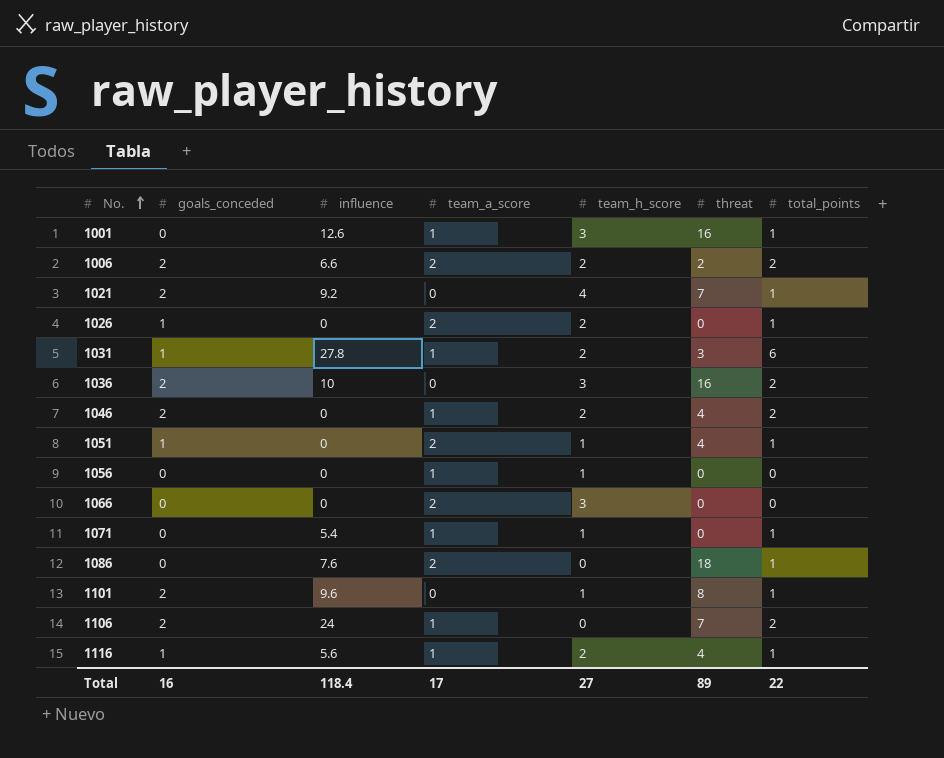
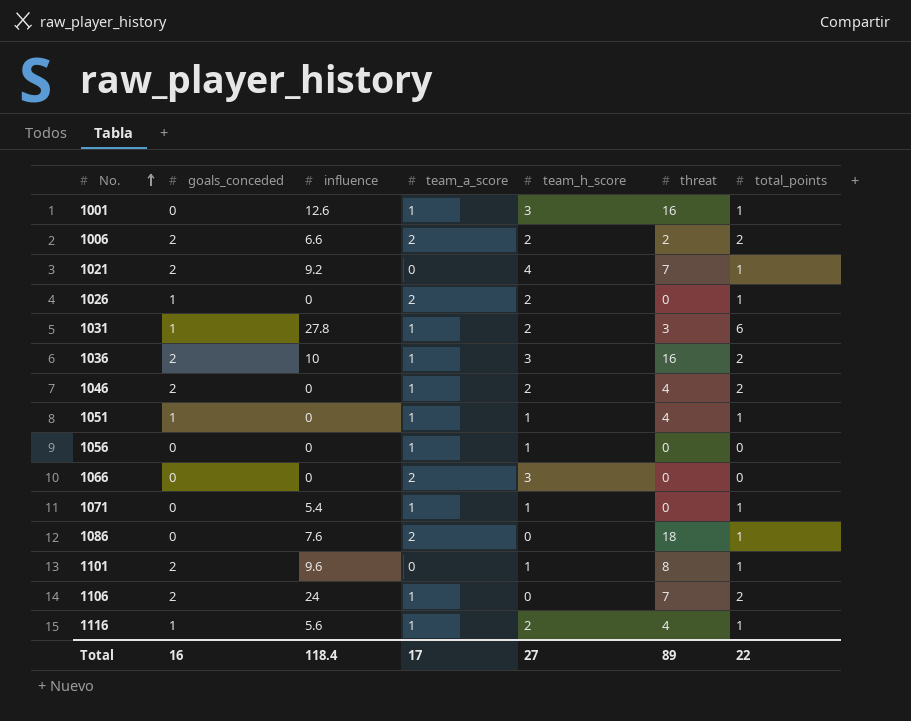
1036 | team_a_score: 0 -> 1
1051 | team_a_score: 2 -> 1

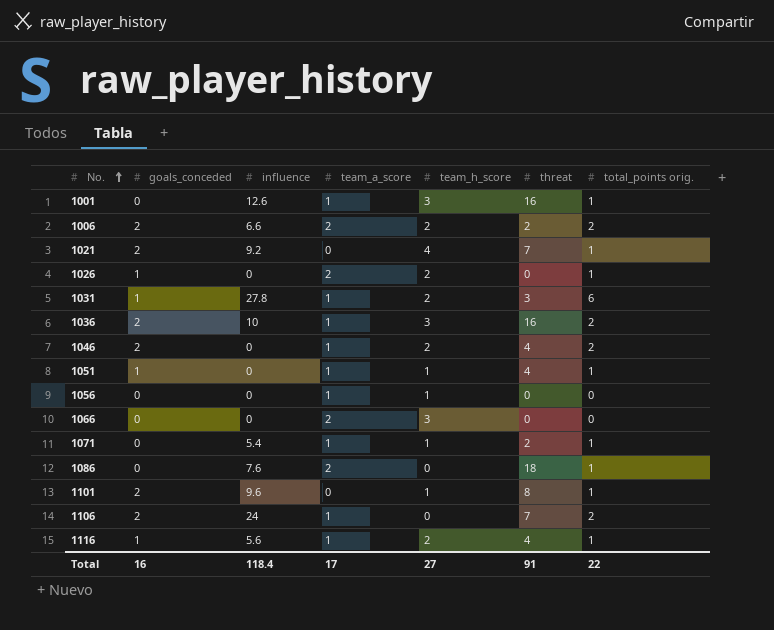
column name: total_points -> total_points orig.
1071 | threat: 0 -> 2
Total | threat: 89 -> 91

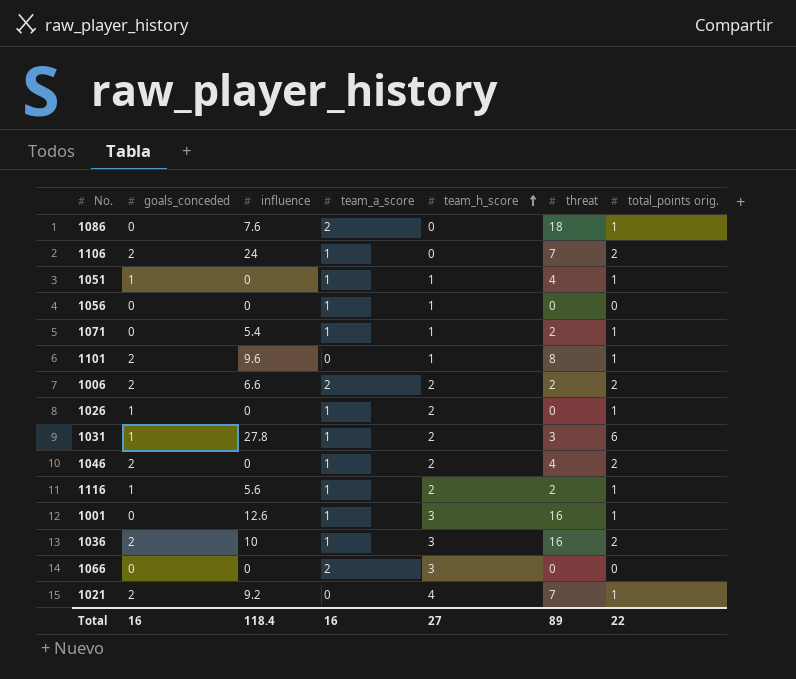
row order: No. ascending -> team_h_score ascending
1026 | team_a_score: 2 -> 1
1116 | threat: 4 -> 2
Total | team_a_score: 17 -> 16
Total | threat: 91 -> 89

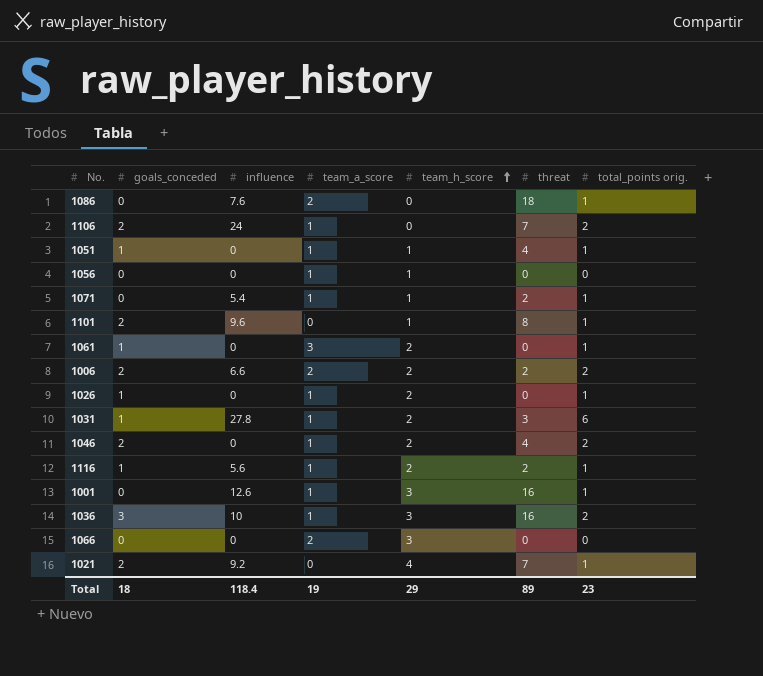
row 1061: none -> 1 | 0 | 3 | 2 | 0 | 1
1036 | goals_conceded: 2 -> 3
Total | goals_conceded: 16 -> 18
Total | team_a_score: 16 -> 19
Total | team_h_score: 27 -> 29
Total | total_points orig.: 22 -> 23

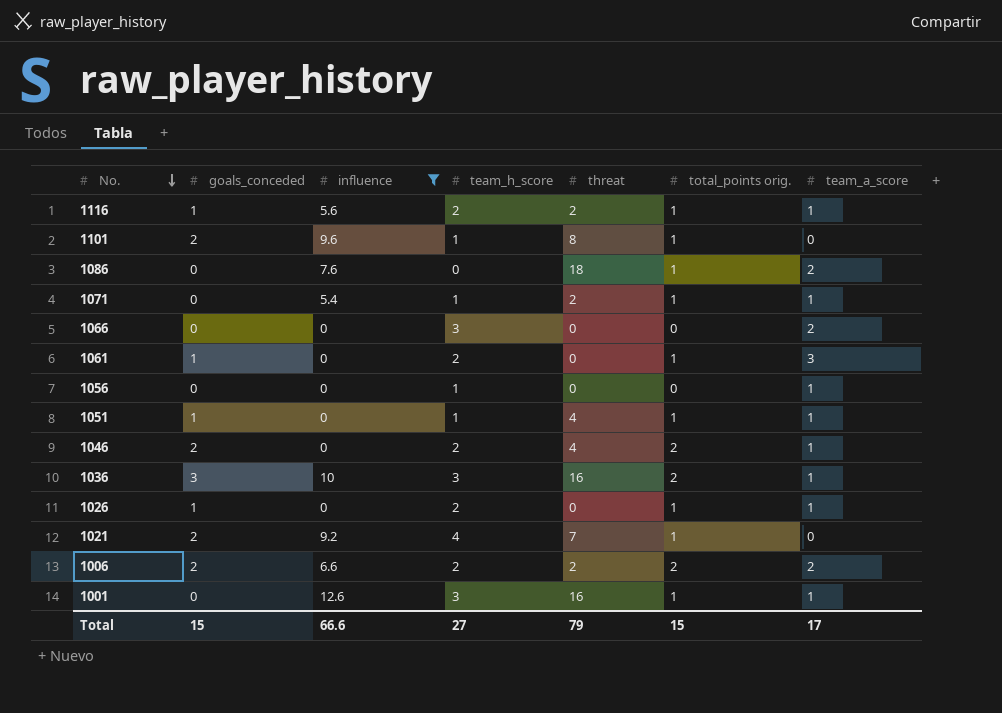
filter: none -> influence <= 12.6
row order: team_h_score ascending -> No. descending
column team_a_score | position: 4 -> 7
Total | goals_conceded: 18 -> 15
Total | influence: 118.4 -> 66.6
Total | team_h_score: 29 -> 27
Total | threat: 89 -> 79
Total | total_points orig.: 23 -> 15
Total | team_a_score: 19 -> 17

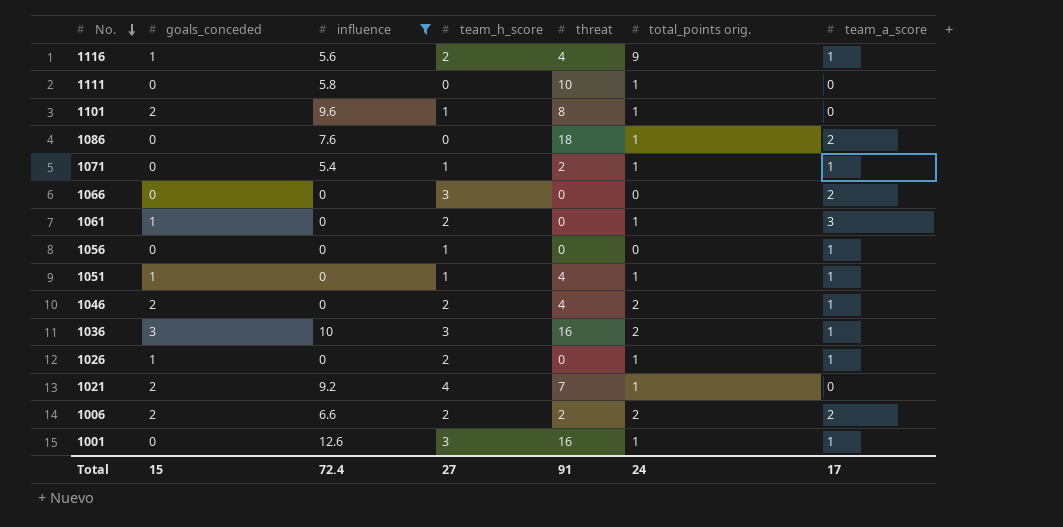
1116 | threat: 2 -> 4
1116 | total_points orig.: 1 -> 9
row 1111: none -> 0 | 5.8 | 0 | 10 | 1 | 0
Total | influence: 66.6 -> 72.4
Total | threat: 79 -> 91
Total | total_points orig.: 15 -> 24

